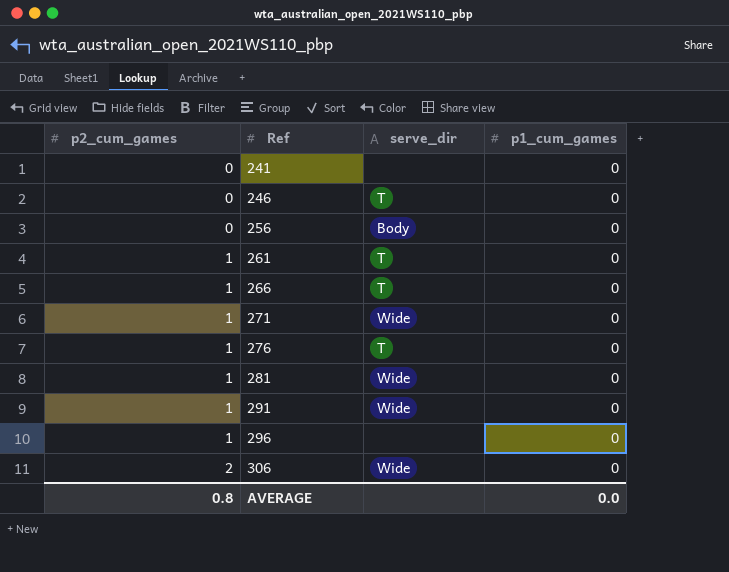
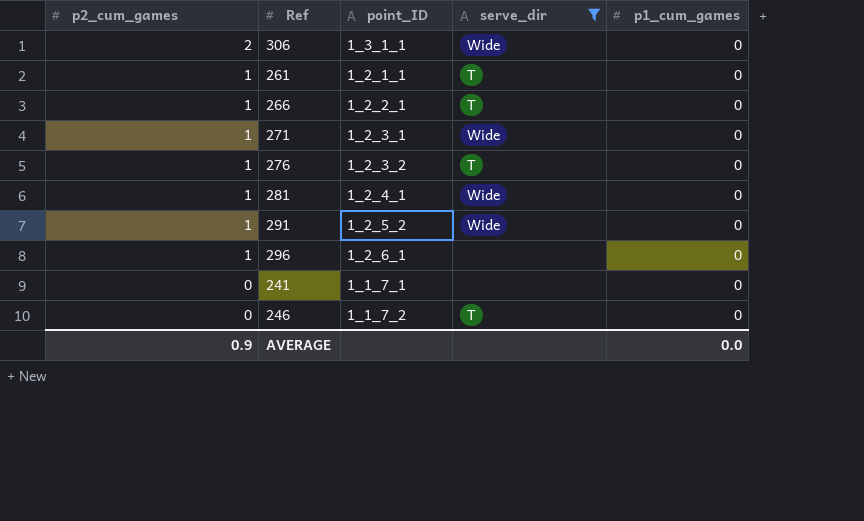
filter: none -> serve_dir != Body
row order: p2_cum_games ascending -> p2_cum_games descending
column point_ID | position: none -> 3
AVERAGE | p2_cum_games: 0.8 -> 0.9

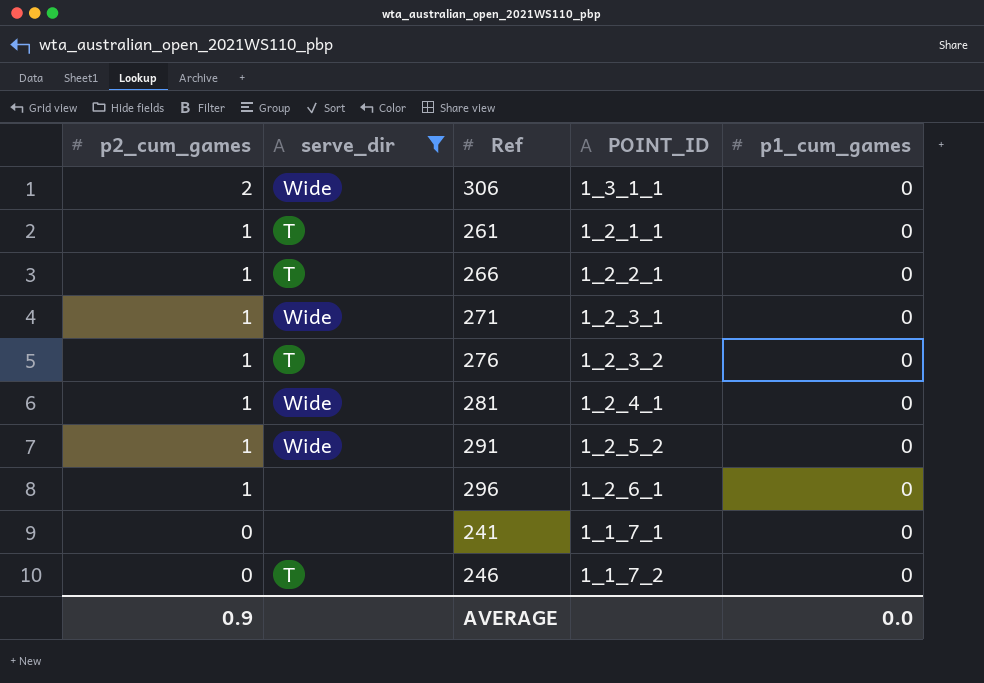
column serve_dir | position: 4 -> 2
column name: point_ID -> POINT_ID

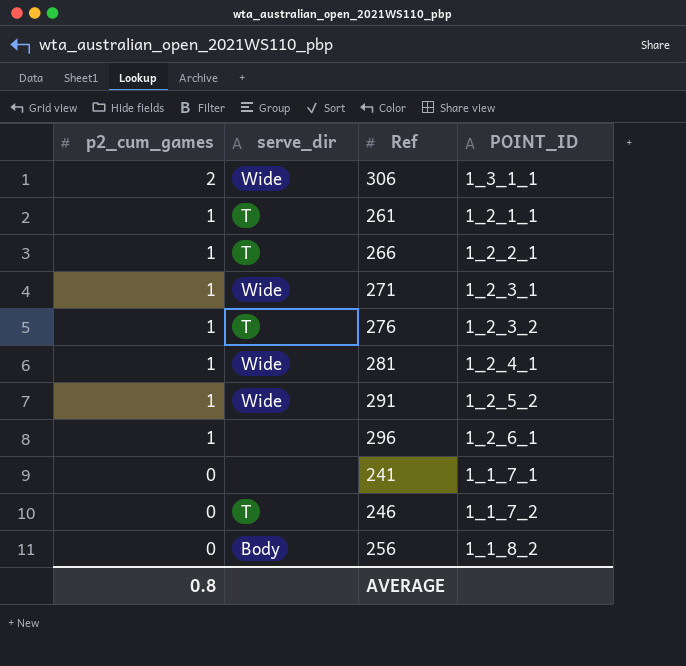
filter: serve_dir != Body -> none
column p1_cum_games | position: 5 -> none
AVERAGE | p2_cum_games: 0.9 -> 0.8

